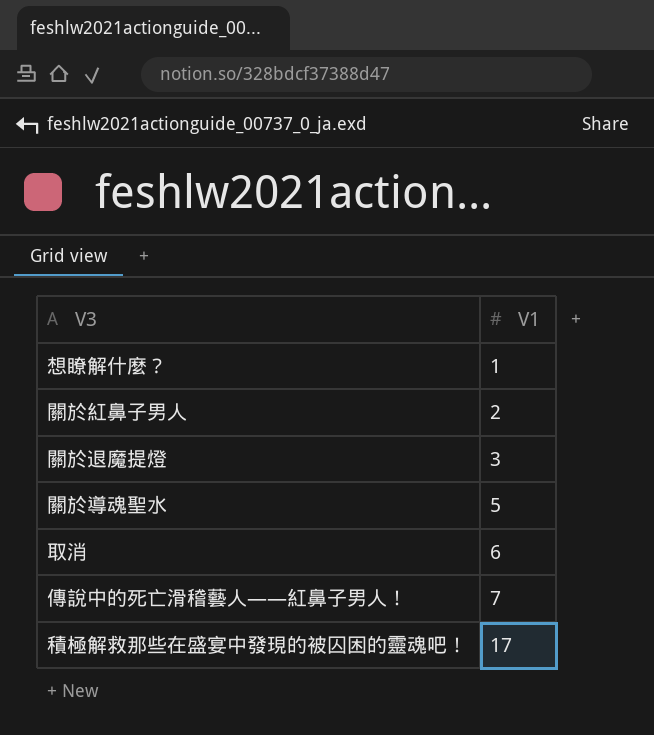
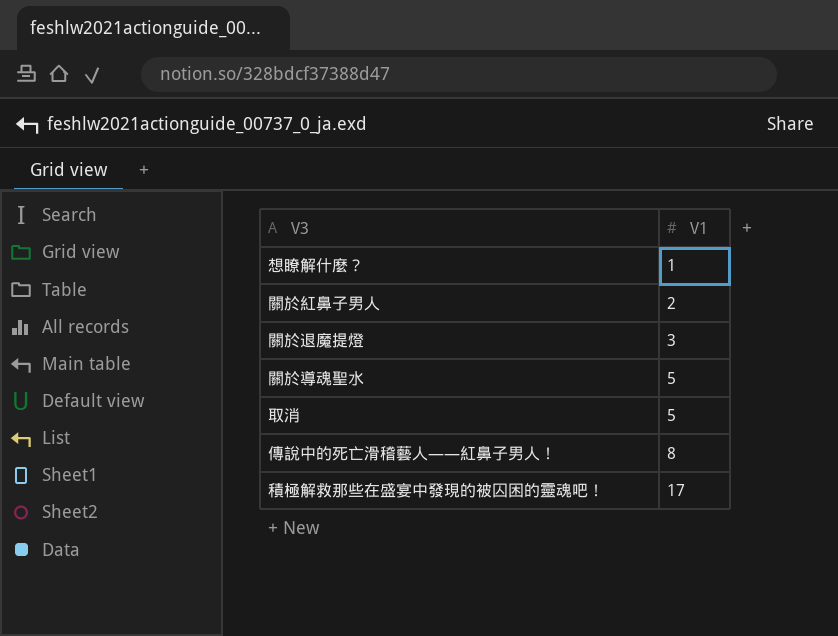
取消 | V1: 6 -> 5
傳說中的死亡滑稽藝人——紅鼻子男人！ | V1: 7 -> 8

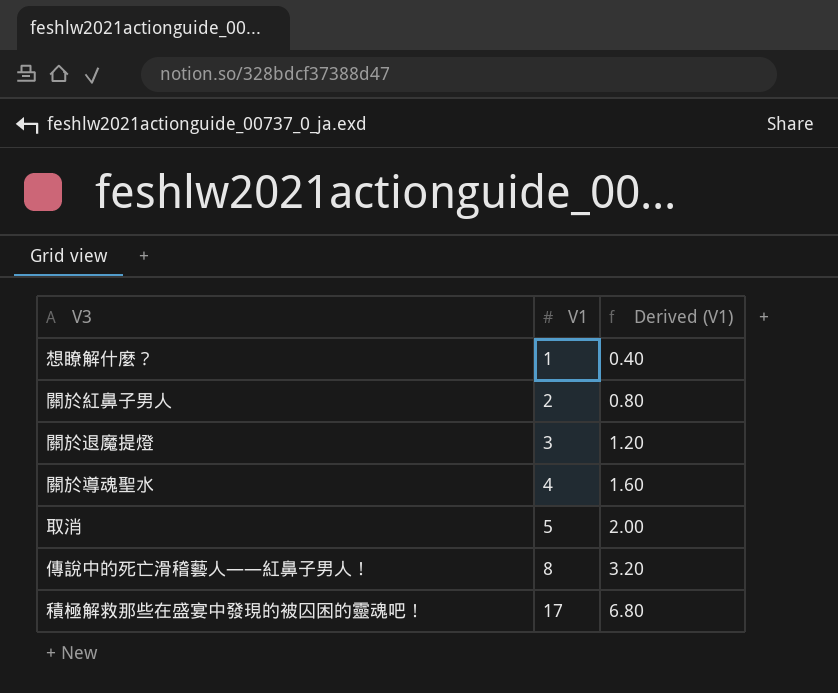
column Derived (V1) | formula: none -> [V1] * 0.4
關於導魂聖水 | V1: 5 -> 4

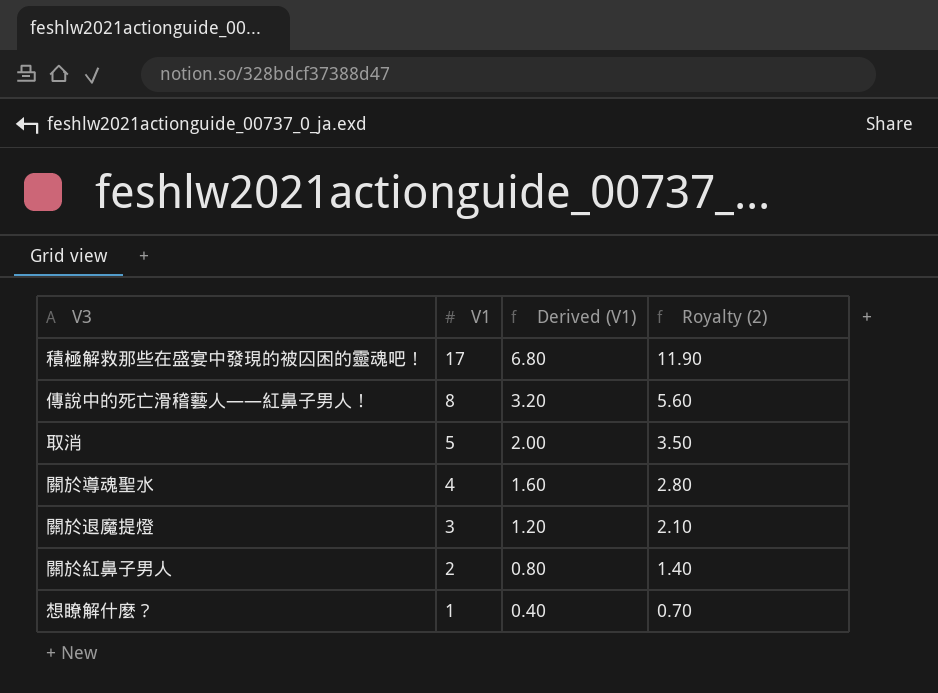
row order: V1 ascending -> V1 descending
column Royalty (2) | formula: none -> [V1] * 0.7

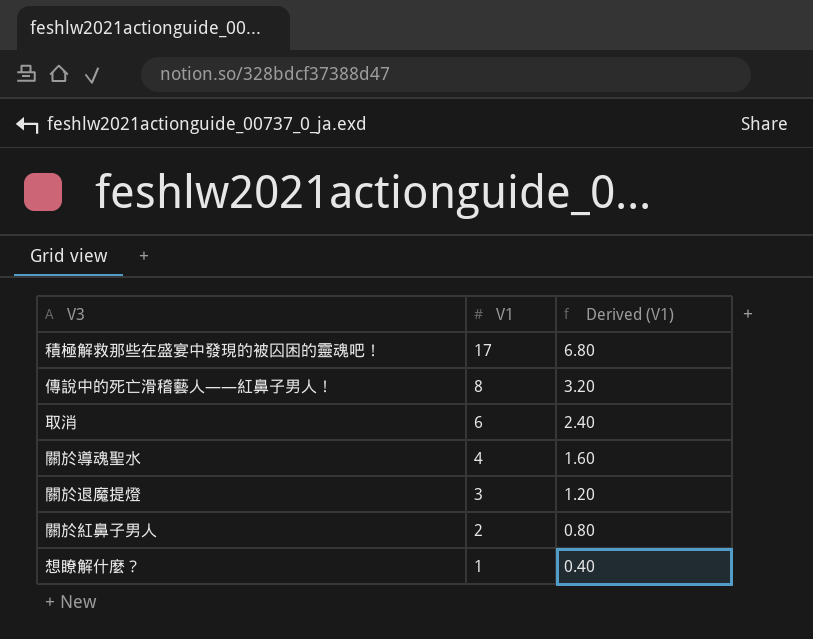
column Royalty (2) | formula: [V1] * 0.7 -> none
取消 | V1: 5 -> 6
取消 | Derived (V1): 2.00 -> 2.40

